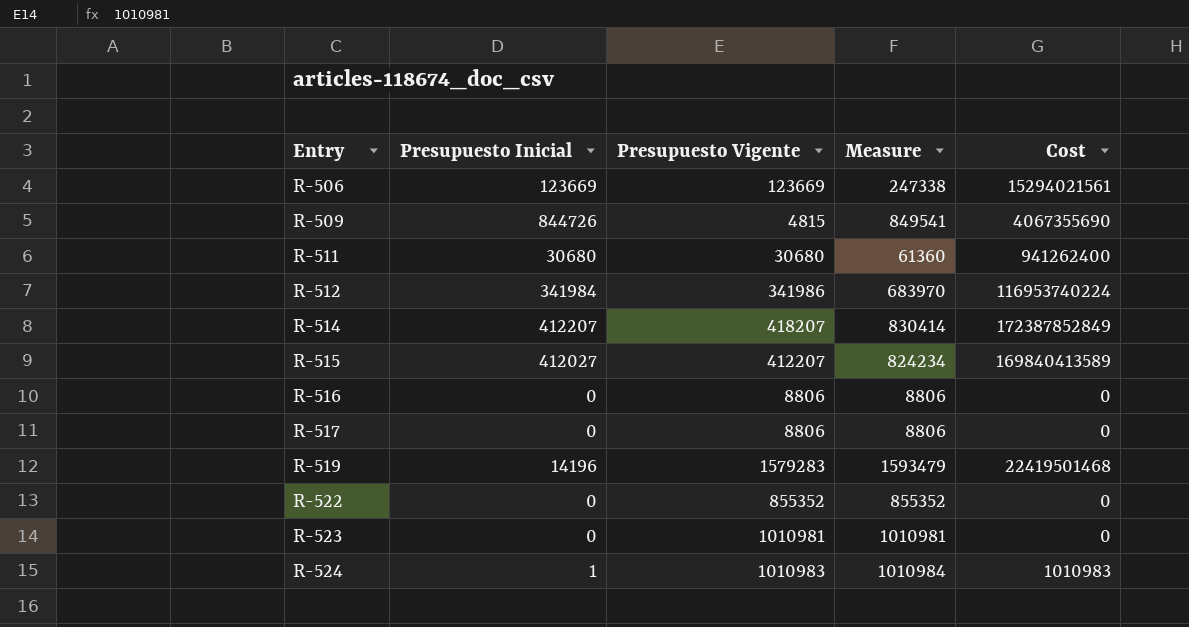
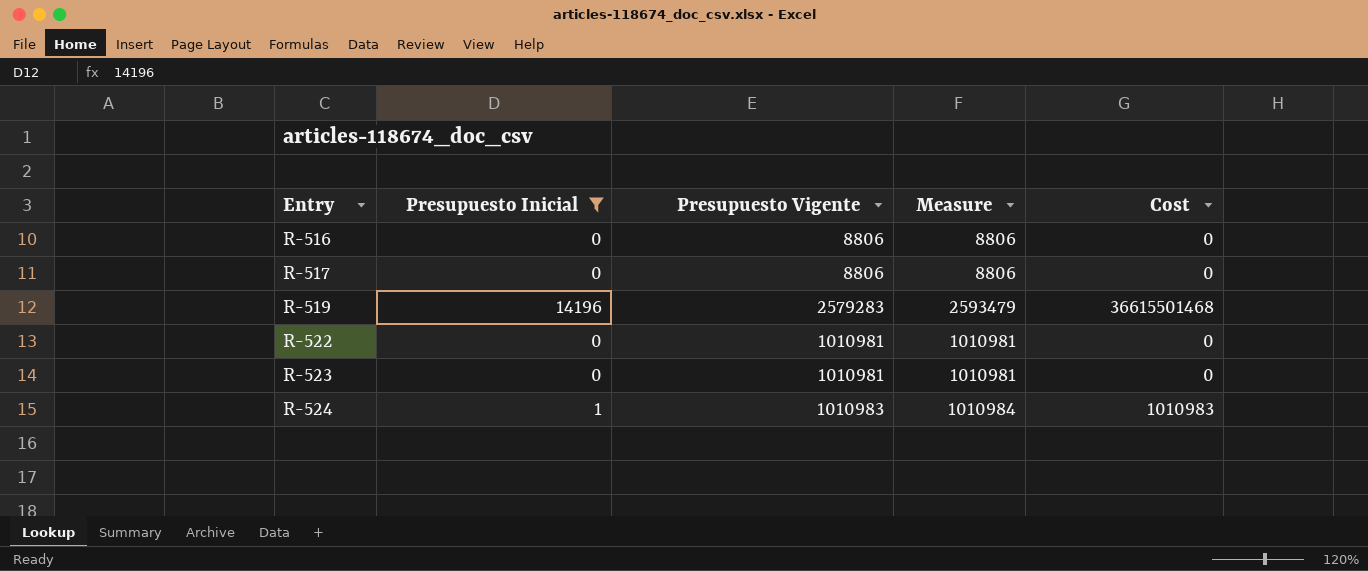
filter: none -> Presupuesto Inicial <= 14196
R-519 | Presupuesto Vigente: 1579283 -> 2579283
R-519 | Measure: 1593479 -> 2593479
R-519 | Cost: 22419501468 -> 36615501468
R-522 | Presupuesto Vigente: 855352 -> 1010981
R-522 | Measure: 855352 -> 1010981

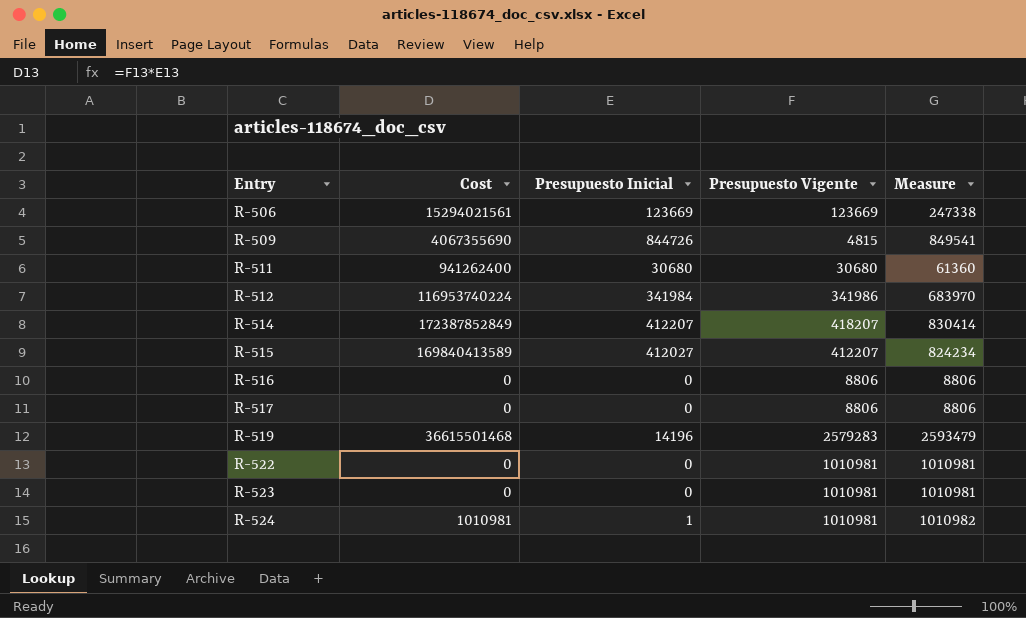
filter: Presupuesto Inicial <= 14196 -> none
column Cost | position: 5 -> 2
R-524 | Cost: 1010983 -> 1010981
R-524 | Presupuesto Vigente: 1010983 -> 1010981
R-524 | Measure: 1010984 -> 1010982

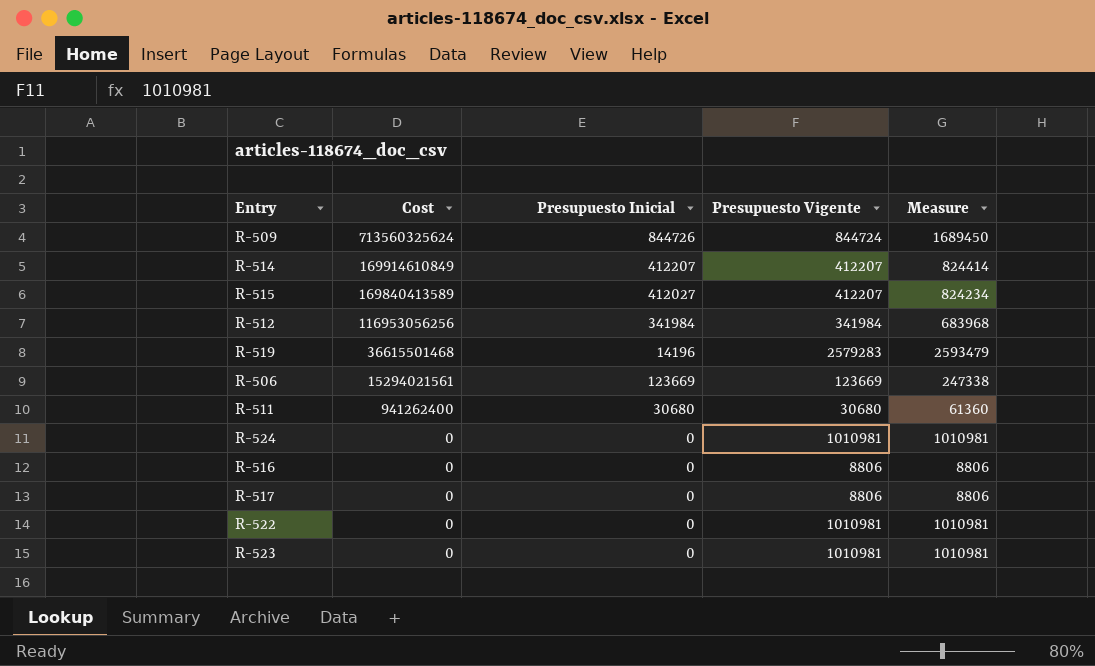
row order: Entry ascending -> Cost descending
R-509 | Cost: 4067355690 -> 713560325624
R-509 | Presupuesto Vigente: 4815 -> 844724
R-509 | Measure: 849541 -> 1689450
R-514 | Cost: 172387852849 -> 169914610849
R-514 | Presupuesto Vigente: 418207 -> 412207
R-514 | Measure: 830414 -> 824414
R-512 | Cost: 116953740224 -> 116953056256
R-512 | Presupuesto Vigente: 341986 -> 341984
R-512 | Measure: 683970 -> 683968
R-524 | Cost: 1010981 -> 0
R-524 | Presupuesto Inicial: 1 -> 0
R-524 | Measure: 1010982 -> 1010981

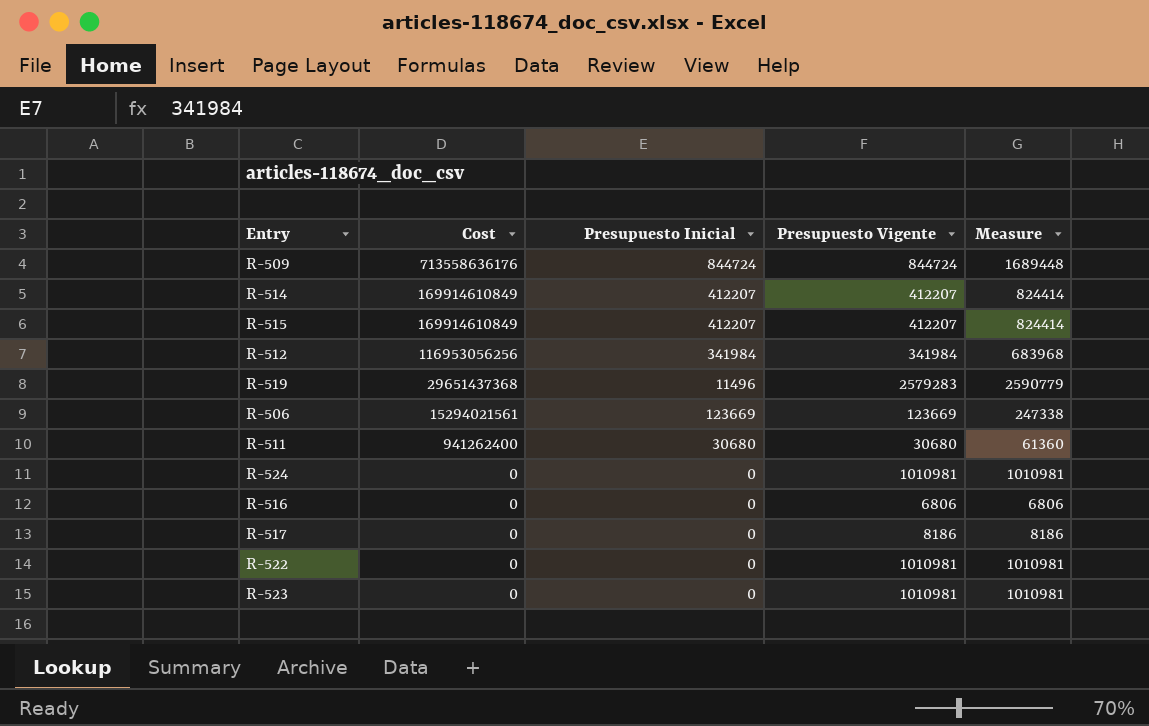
R-509 | Cost: 713560325624 -> 713558636176
R-509 | Presupuesto Inicial: 844726 -> 844724
R-509 | Measure: 1689450 -> 1689448
R-515 | Cost: 169840413589 -> 169914610849
R-515 | Presupuesto Inicial: 412027 -> 412207
R-515 | Measure: 824234 -> 824414
R-519 | Cost: 36615501468 -> 29651437368
R-519 | Presupuesto Inicial: 14196 -> 11496
R-519 | Measure: 2593479 -> 2590779
R-516 | Presupuesto Vigente: 8806 -> 6806
R-516 | Measure: 8806 -> 6806
R-517 | Presupuesto Vigente: 8806 -> 8186
R-517 | Measure: 8806 -> 8186

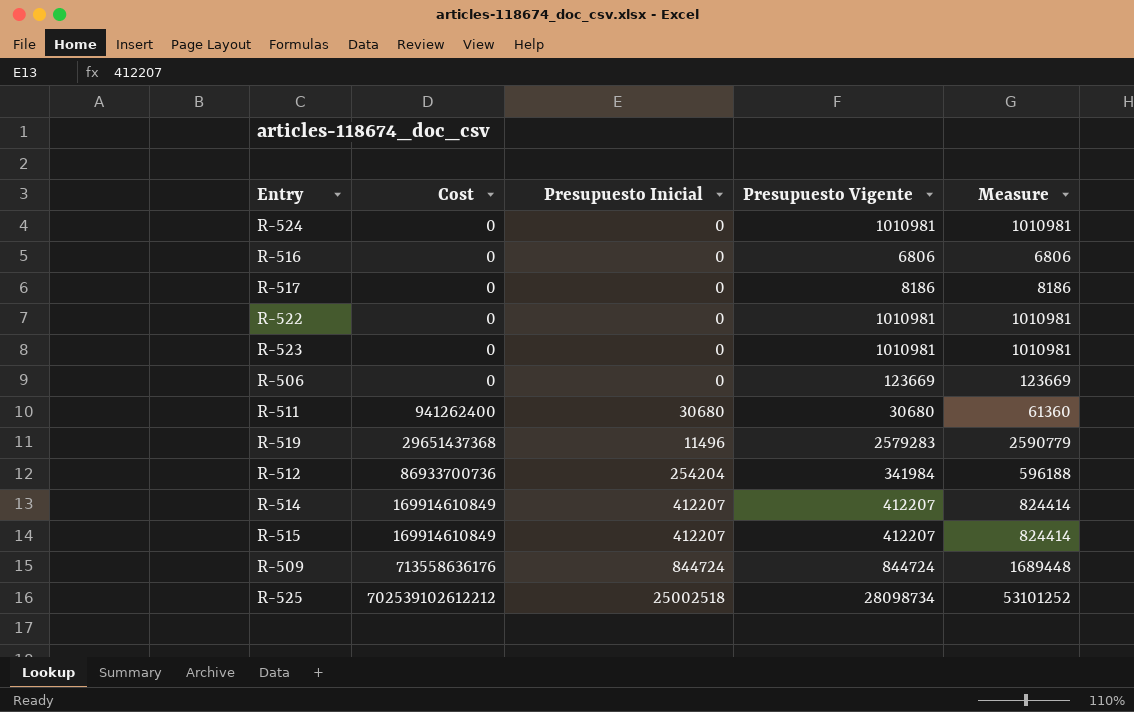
row order: Cost descending -> Cost ascending
R-506 | Cost: 15294021561 -> 0
R-506 | Presupuesto Inicial: 123669 -> 0
R-506 | Measure: 247338 -> 123669
R-512 | Cost: 116953056256 -> 86933700736
R-512 | Presupuesto Inicial: 341984 -> 254204
R-512 | Measure: 683968 -> 596188
row R-525: none -> 702539102612212 | 25002518 | 28098734 | 53101252

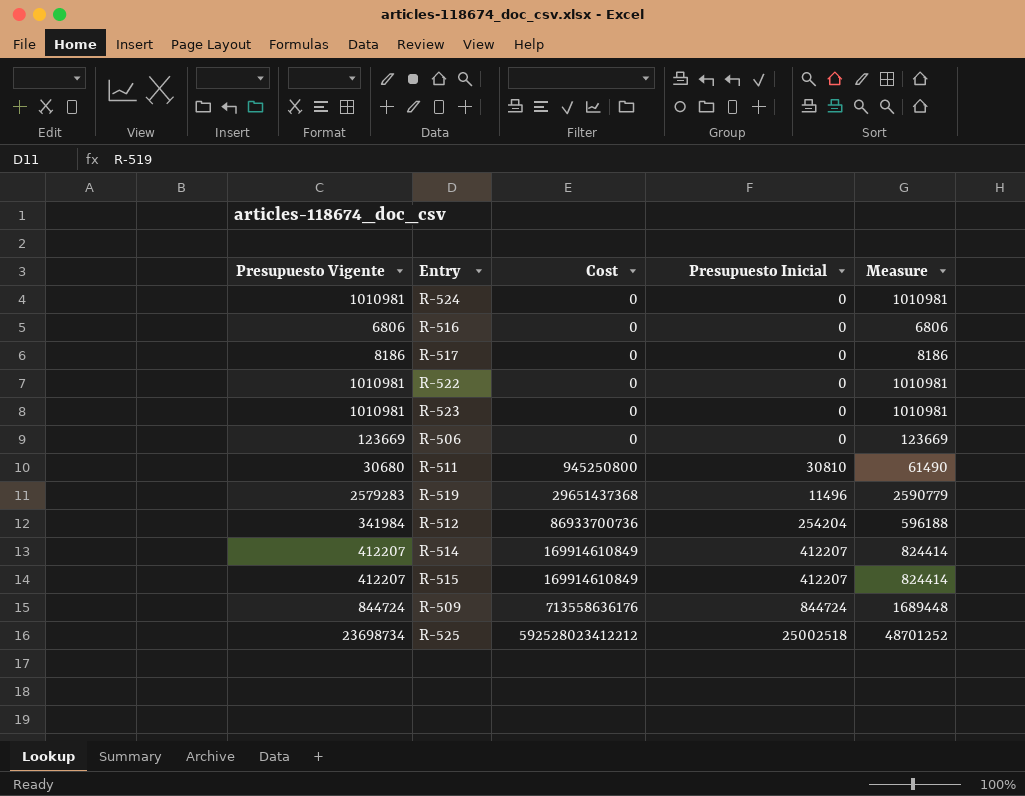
column Presupuesto Vigente | position: 4 -> 1
R-511 | Cost: 941262400 -> 945250800
R-511 | Presupuesto Inicial: 30680 -> 30810
R-511 | Measure: 61360 -> 61490
R-525 | Presupuesto Vigente: 28098734 -> 23698734
R-525 | Cost: 702539102612212 -> 592528023412212
R-525 | Measure: 53101252 -> 48701252

